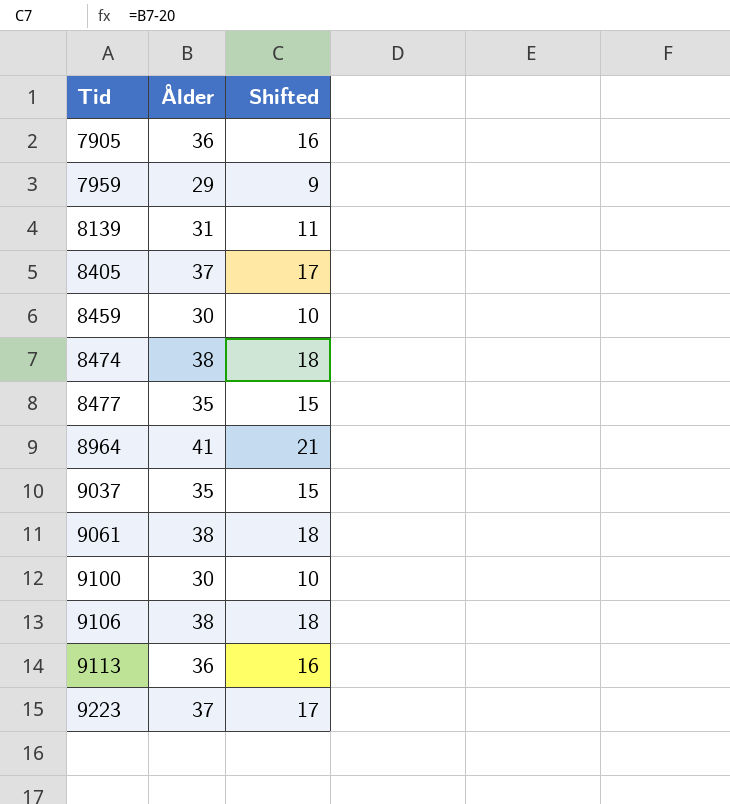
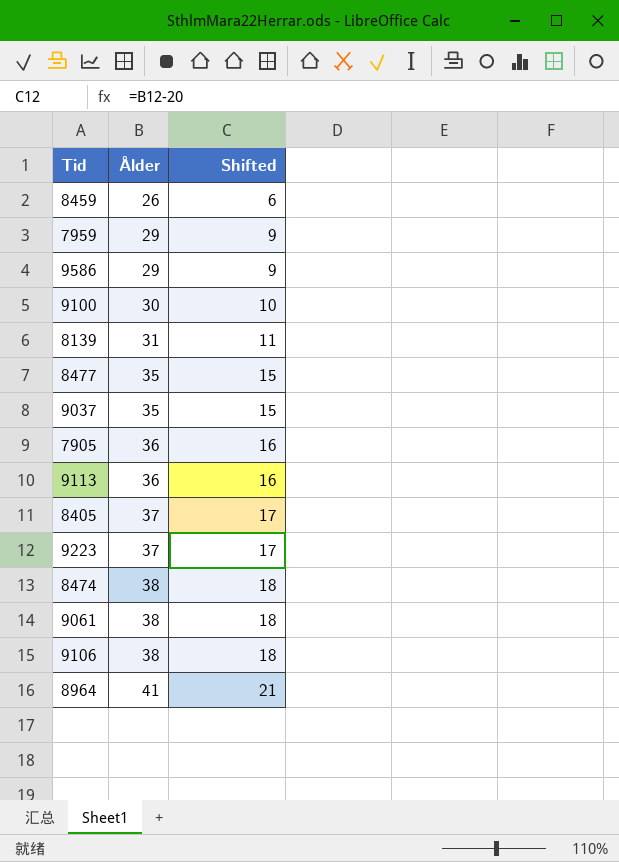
row order: Tid ascending -> Ålder ascending
8459 | Ålder: 30 -> 26
8459 | Shifted: 10 -> 6
row 9586: none -> 29 | 9

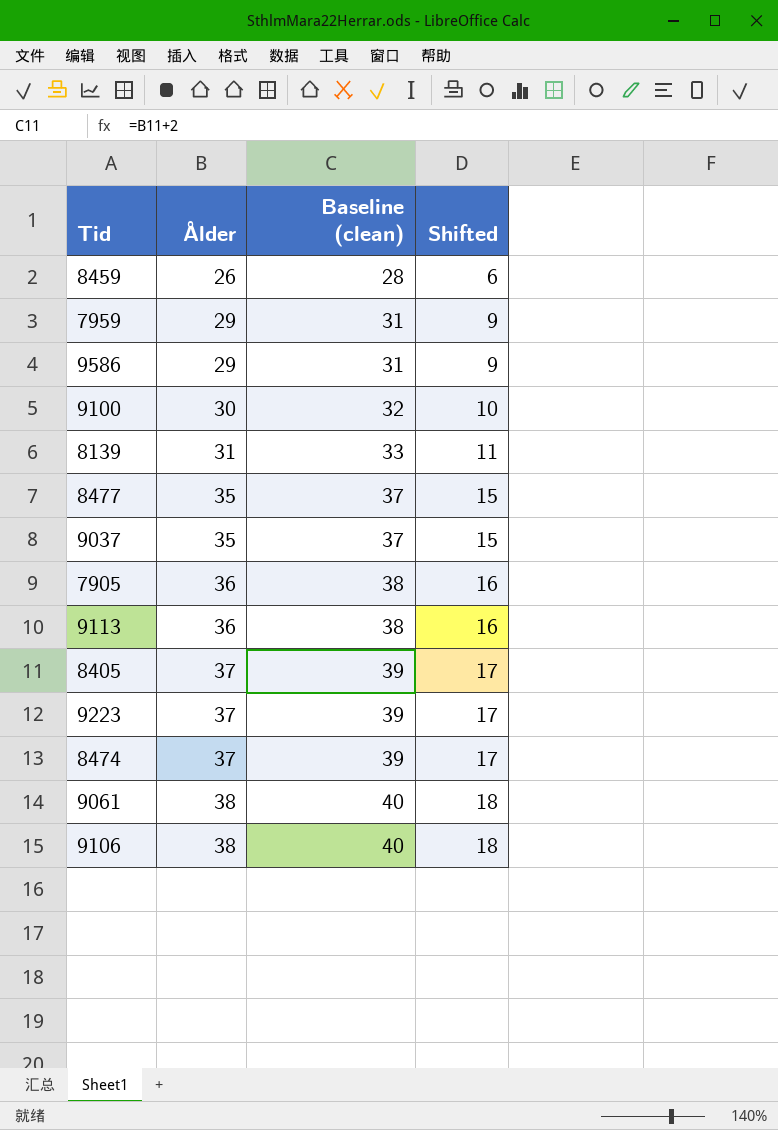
column Baseline (clean) | formula: none -> [Ålder] + 2
row 8964: 41 | 21 -> none
8474 | Ålder: 38 -> 37
8474 | Shifted: 18 -> 17

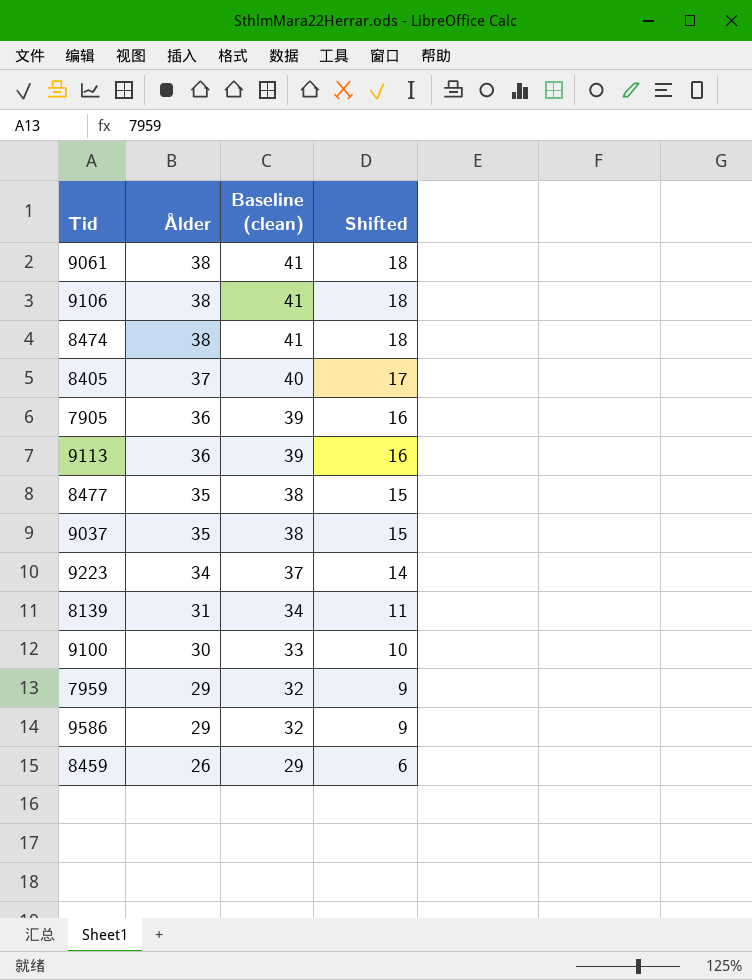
row order: Ålder ascending -> Ålder descending
column Baseline (clean) | formula: [Ålder] + 2 -> [Ålder] + 3
8474 | Ålder: 37 -> 38
8474 | Shifted: 17 -> 18
9223 | Ålder: 37 -> 34
9223 | Shifted: 17 -> 14

